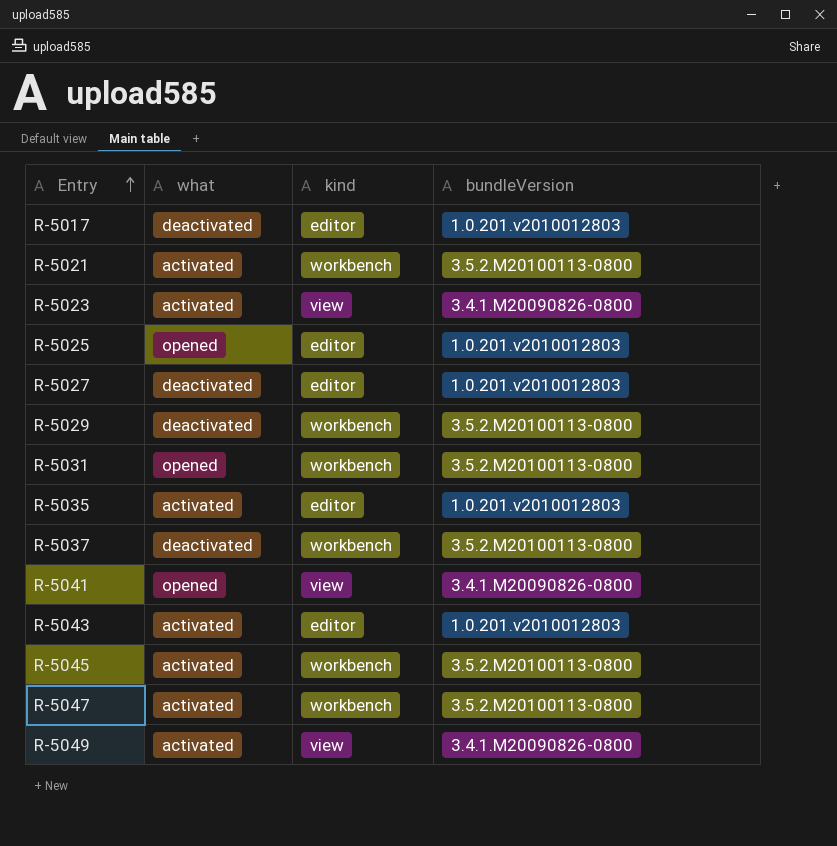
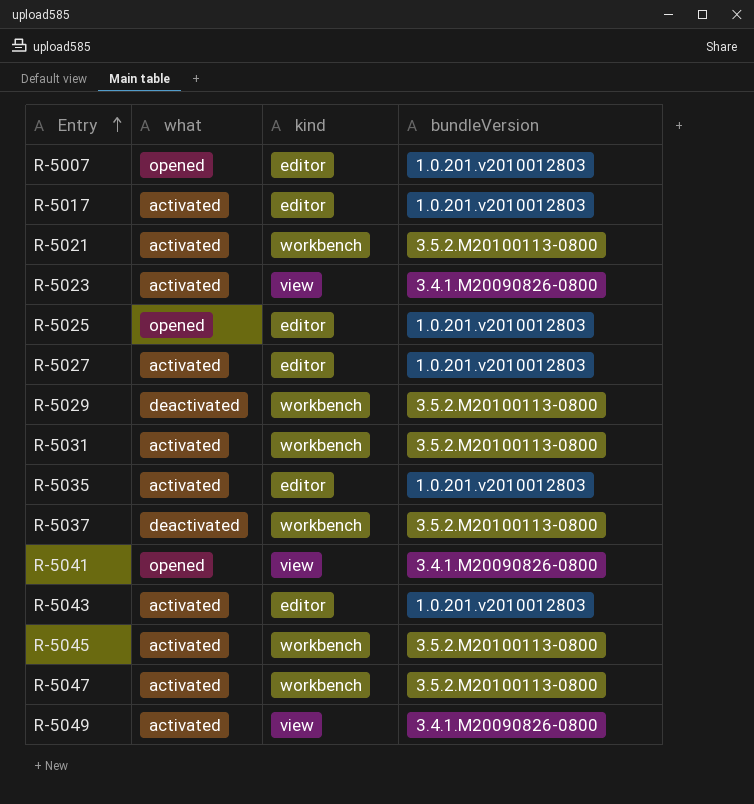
row R-5007: none -> opened | editor | 1.0.201.v2010012803
R-5017 | what: deactivated -> activated
R-5027 | what: deactivated -> activated
R-5031 | what: opened -> activated

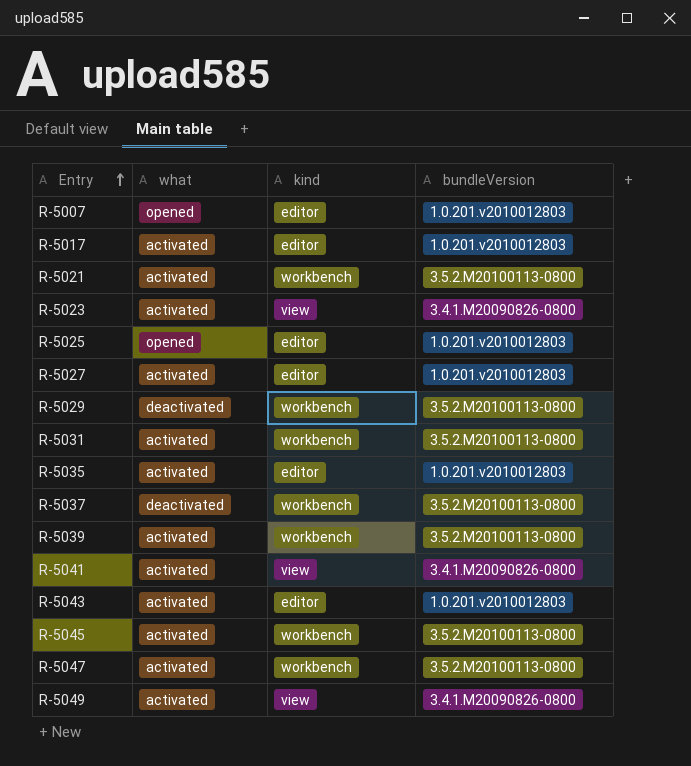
row R-5039: none -> activated | workbench | 3.5.2.M20100113-0800
R-5041 | what: opened -> activated

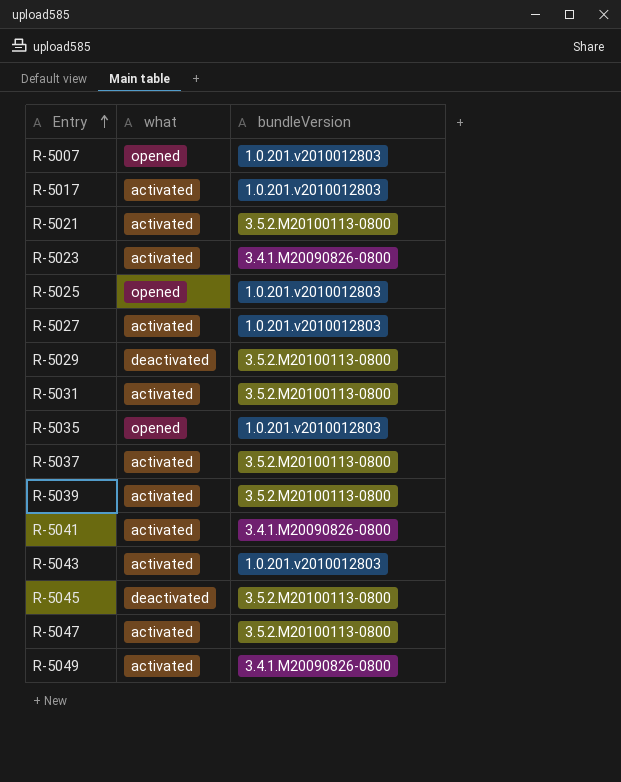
column kind | position: 3 -> none
R-5035 | what: activated -> opened
R-5037 | what: deactivated -> activated
R-5045 | what: activated -> deactivated

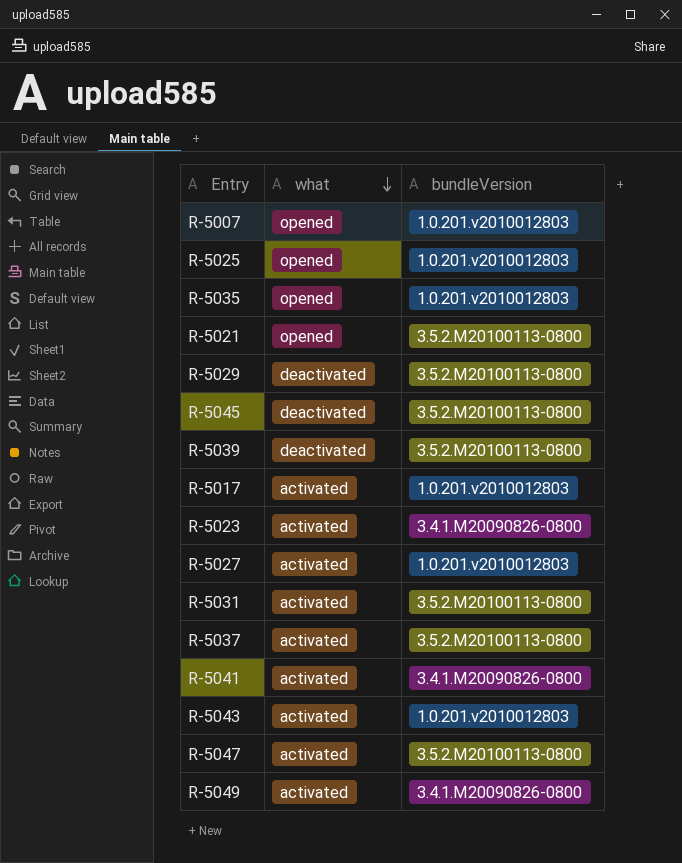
row order: Entry ascending -> what descending
R-5021 | what: activated -> opened
R-5039 | what: activated -> deactivated

